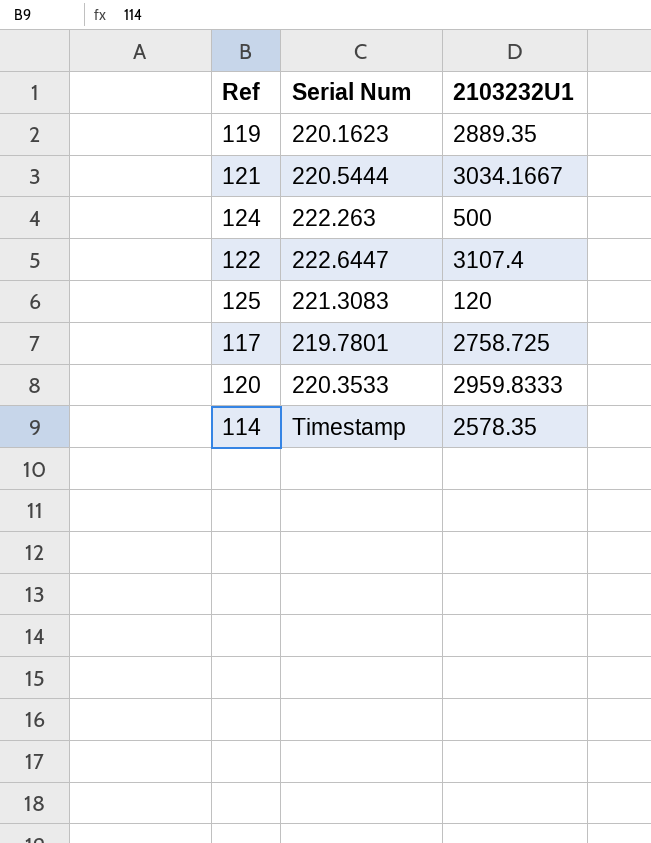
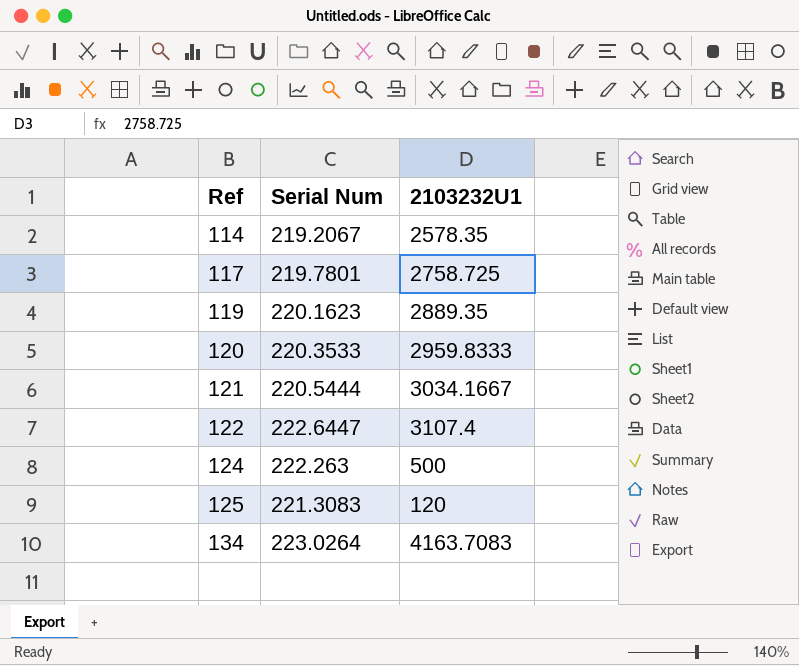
row order: none -> Ref ascending
114 | Serial Num: Timestamp -> 219.2067
row 134: none -> 223.0264 | 4163.7083

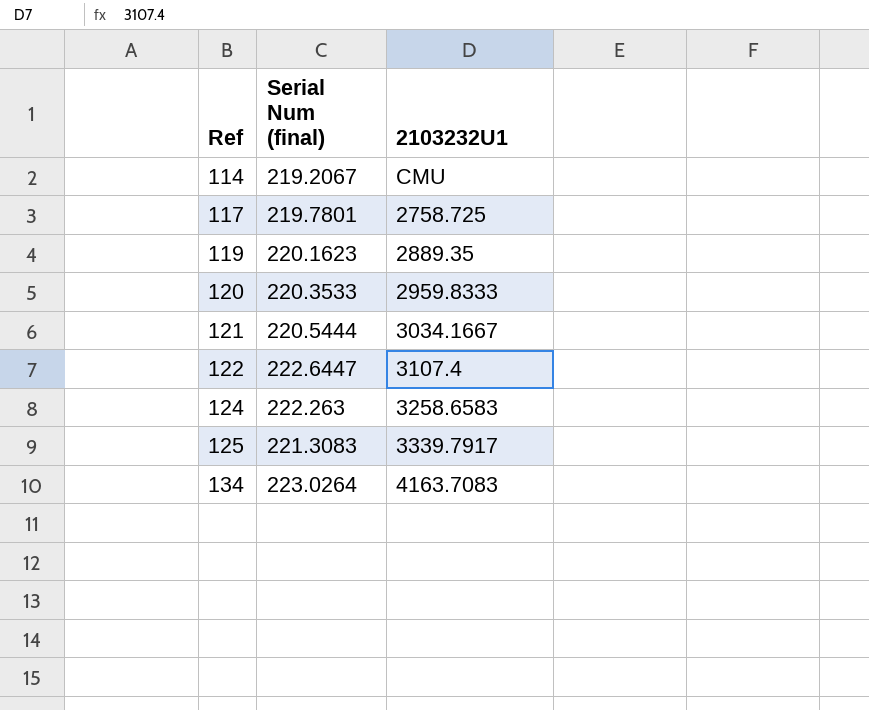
column name: Serial Num -> Serial Num (final)
114 | 2103232U1: 2578.35 -> CMU
124 | 2103232U1: 500 -> 3258.6583
125 | 2103232U1: 120 -> 3339.7917

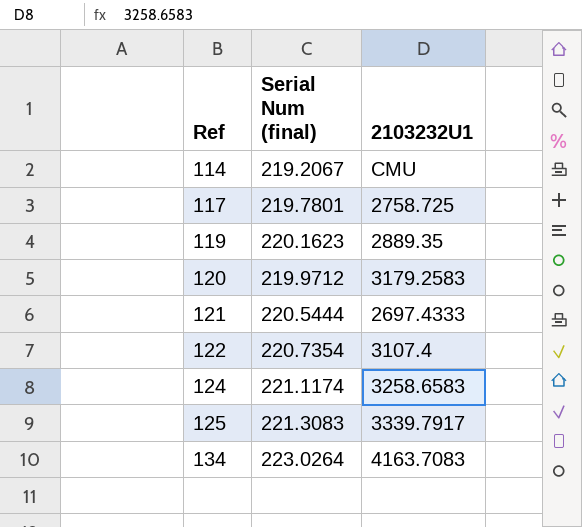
120 | Serial Num (final): 220.3533 -> 219.9712
120 | 2103232U1: 2959.8333 -> 3179.2583
121 | 2103232U1: 3034.1667 -> 2697.4333
122 | Serial Num (final): 222.6447 -> 220.7354
124 | Serial Num (final): 222.263 -> 221.1174

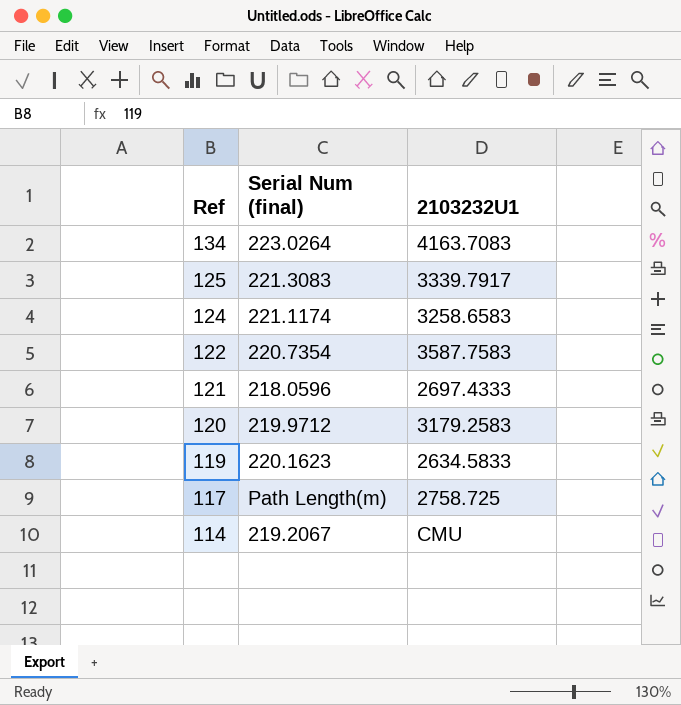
row order: Ref ascending -> Ref descending
122 | 2103232U1: 3107.4 -> 3587.7583
121 | Serial Num (final): 220.5444 -> 218.0596
119 | 2103232U1: 2889.35 -> 2634.5833
117 | Serial Num (final): 219.7801 -> Path Length(m)

